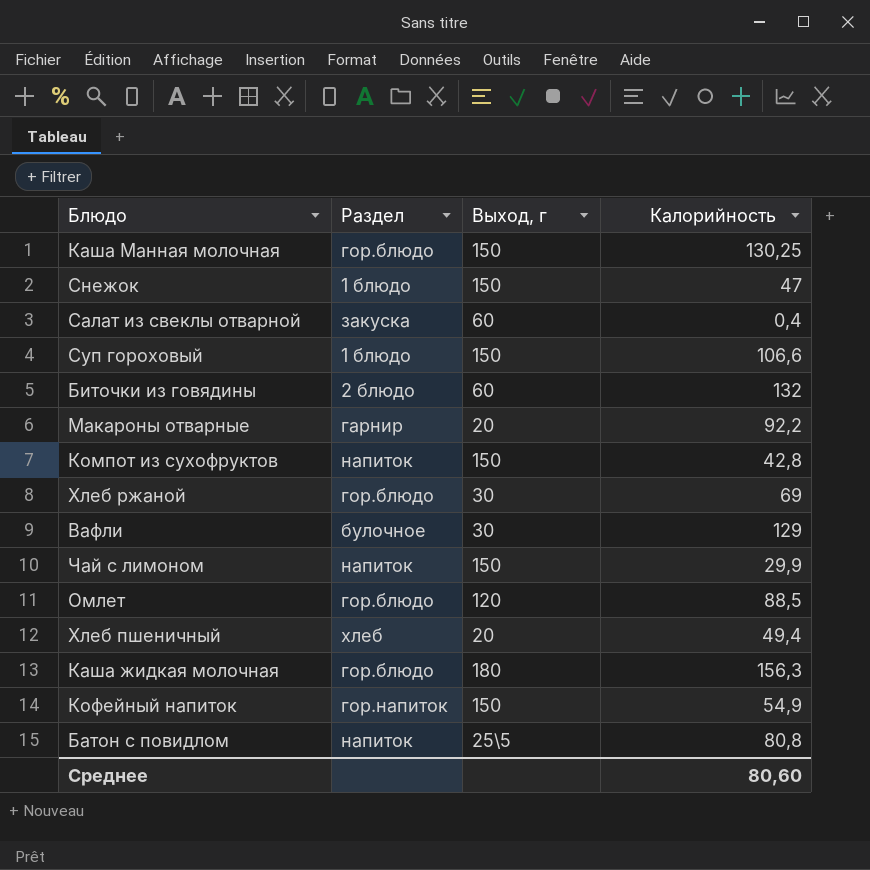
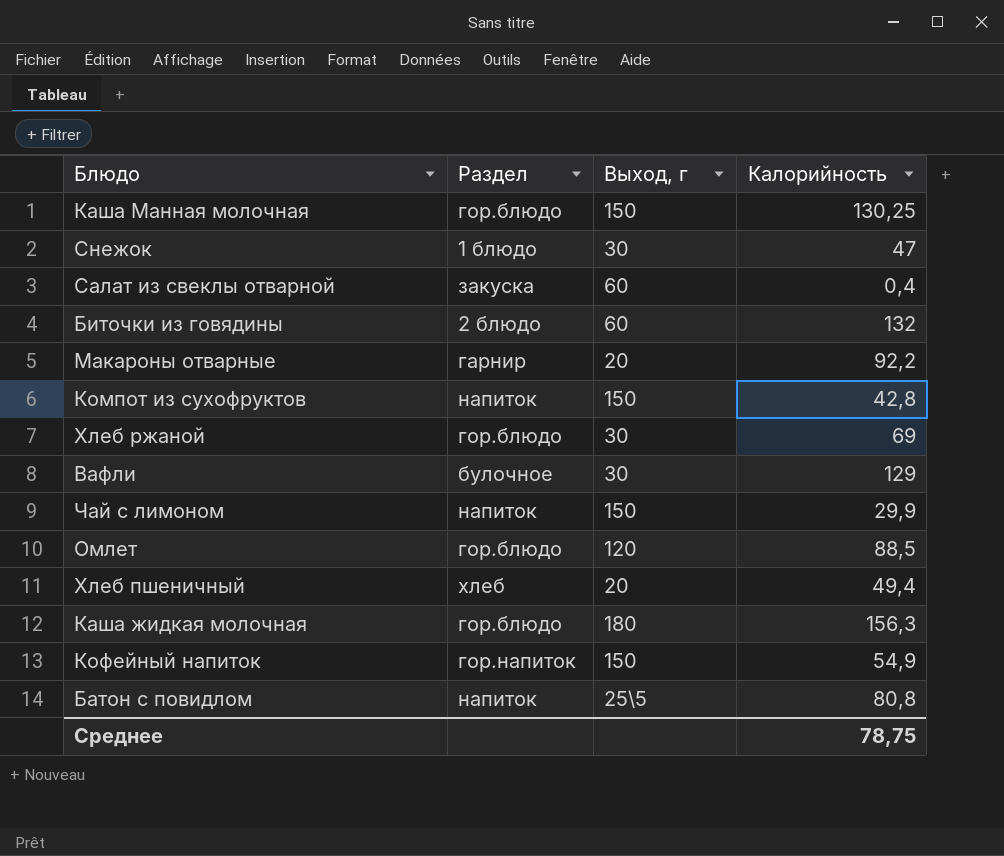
row Суп гороховый: 1 блюдо | 150 | 106,6 -> none
Снежок | Выход, г: 150 -> 30
Среднее | Калорийность: 80,60 -> 78,75

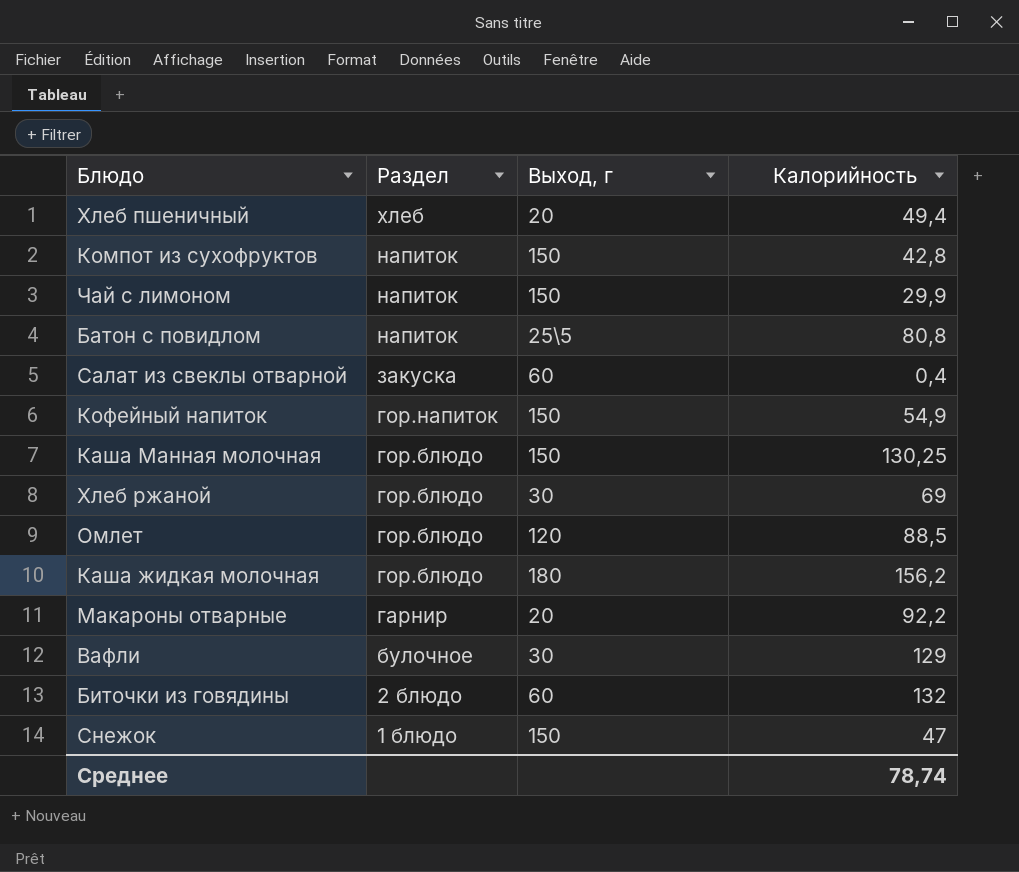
row order: none -> Раздел descending
Каша жидкая молочная | Калорийность: 156,3 -> 156,2
Снежок | Выход, г: 30 -> 150
Среднее | Калорийность: 78,75 -> 78,74

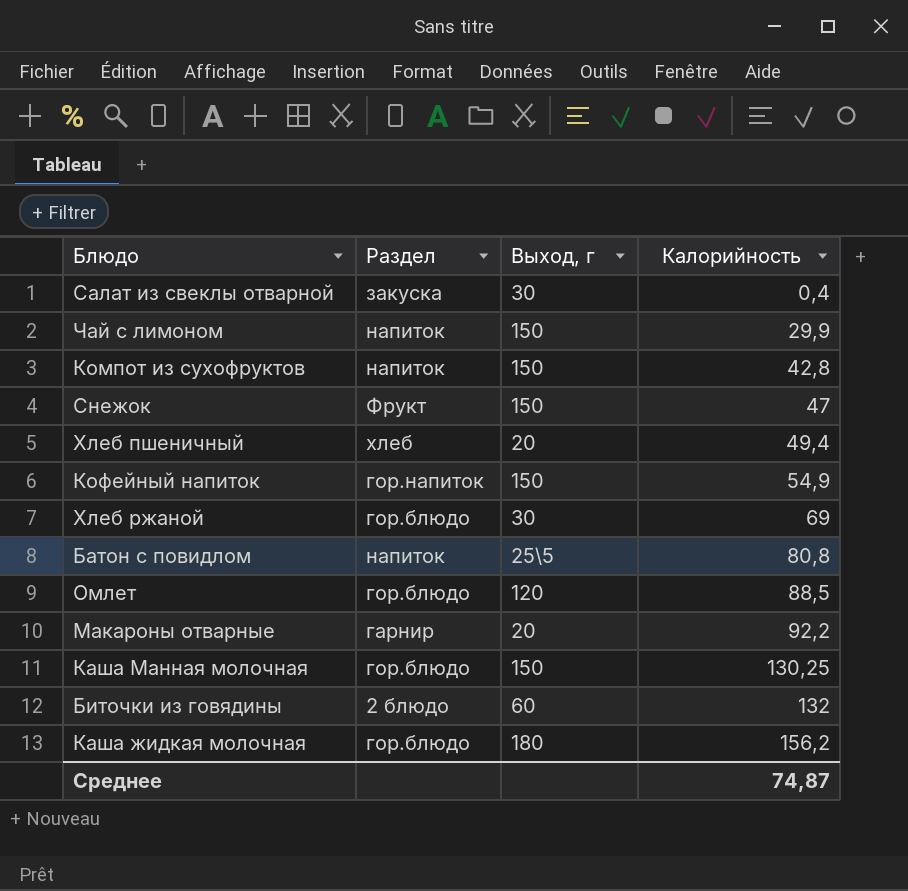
row order: Раздел descending -> Калорийность ascending
row Вафли: булочное | 30 | 129 -> none
Салат из свеклы отварной | Выход, г: 60 -> 30
Снежок | Раздел: 1 блюдо -> Фрукт
Среднее | Калорийность: 78,74 -> 74,87

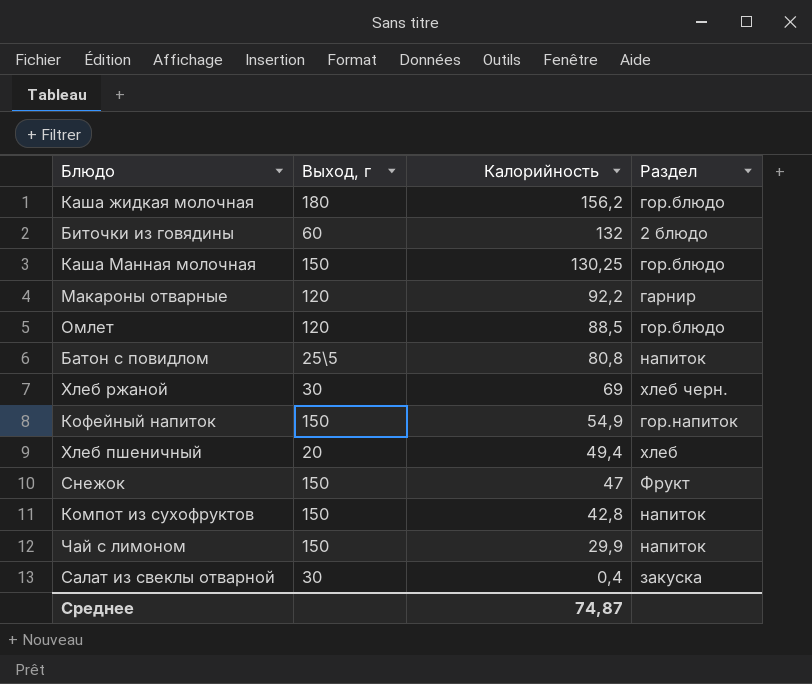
row order: Калорийность ascending -> Калорийность descending
column Раздел | position: 2 -> 4
Макароны отварные | Выход, г: 20 -> 120
Хлеб ржаной | Раздел: гор.блюдо -> хлеб черн.

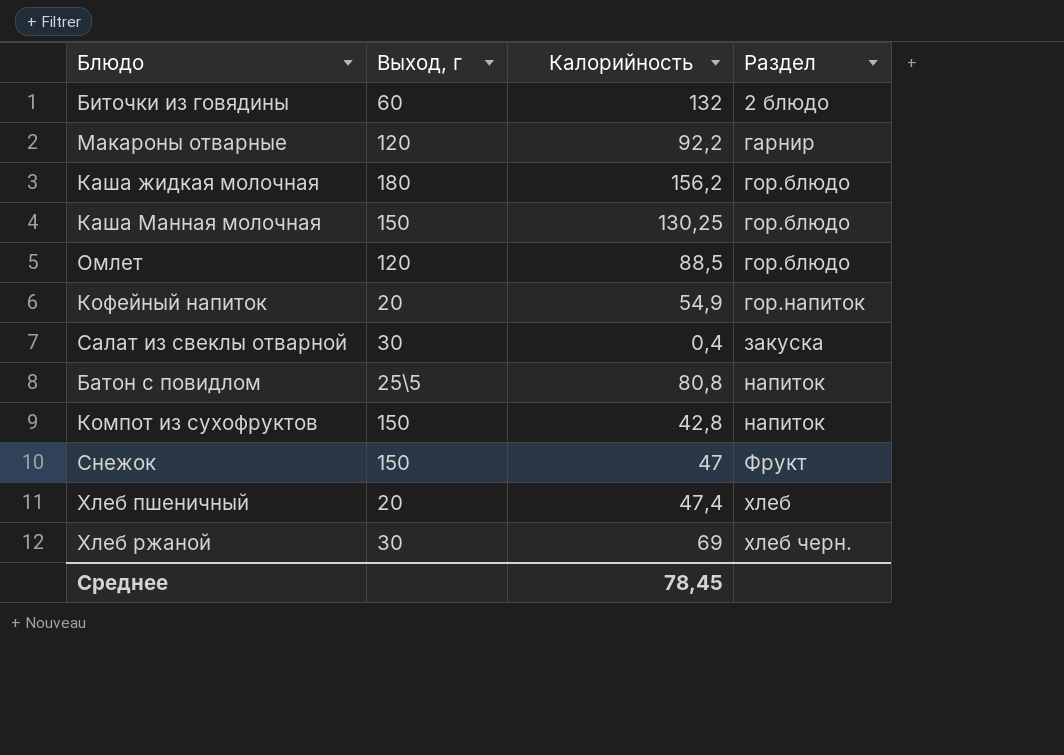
row order: Калорийность descending -> Раздел ascending
row Чай с лимоном: 150 | 29,9 | напиток -> none
Кофейный напиток | Выход, г: 150 -> 20
Хлеб пшеничный | Калорийность: 49,4 -> 47,4
Среднее | Калорийность: 74,87 -> 78,45

